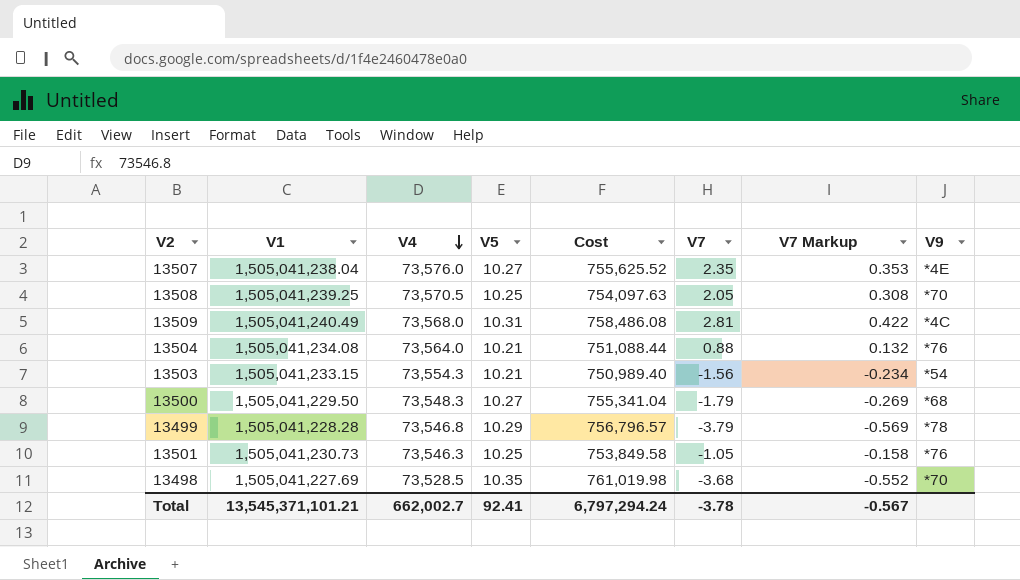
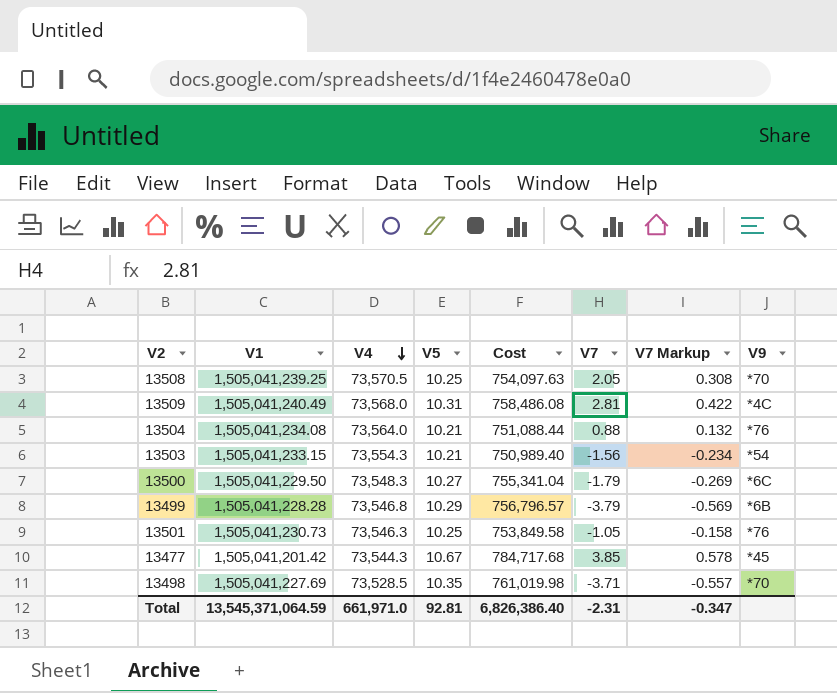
row 13507: 1,505,041,238.04 | 73,576.0 | 10.27 | 755,625.52 | 2.35 | 0.353 | *4E -> none
13500 | V9: *68 -> *6C
13499 | V9: *78 -> *6B
row 13477: none -> 1,505,041,201.42 | 73,544.3 | 10.67 | 784,717.68 | 3.85 | 0.578 | *45
13498 | V7: -3.68 -> -3.71
13498 | V7 Markup: -0.552 -> -0.557
Total | V1: 13,545,371,101.21 -> 13,545,371,064.59
Total | V4: 662,002.7 -> 661,971.0
Total | V5: 92.41 -> 92.81
Total | Cost: 6,797,294.24 -> 6,826,386.40
Total | V7: -3.78 -> -2.31
Total | V7 Markup: -0.567 -> -0.347

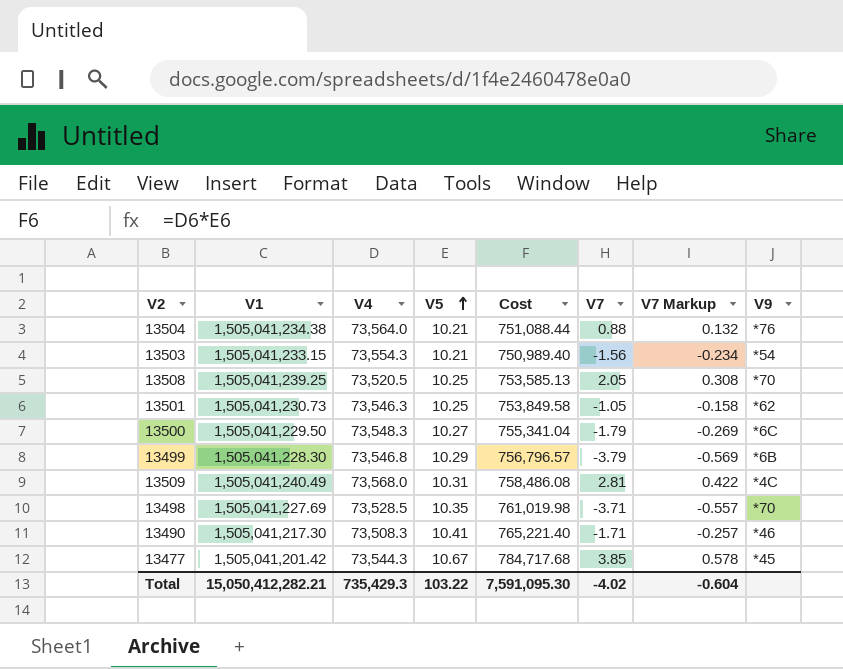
row order: V4 descending -> V5 ascending
13504 | V1: 1,505,041,234.08 -> 1,505,041,234.38
13508 | V4: 73,570.5 -> 73,520.5
13508 | Cost: 754,097.63 -> 753,585.13
13501 | V9: *76 -> *62
13499 | V1: 1,505,041,228.28 -> 1,505,041,228.30
row 13490: none -> 1,505,041,217.30 | 73,508.3 | 10.41 | 765,221.40 | -1.71 | -0.257 | *46
Total | V1: 13,545,371,064.59 -> 15,050,412,282.21
Total | V4: 661,971.0 -> 735,429.3
Total | V5: 92.81 -> 103.22
Total | Cost: 6,826,386.40 -> 7,591,095.30
Total | V7: -2.31 -> -4.02
Total | V7 Markup: -0.347 -> -0.604

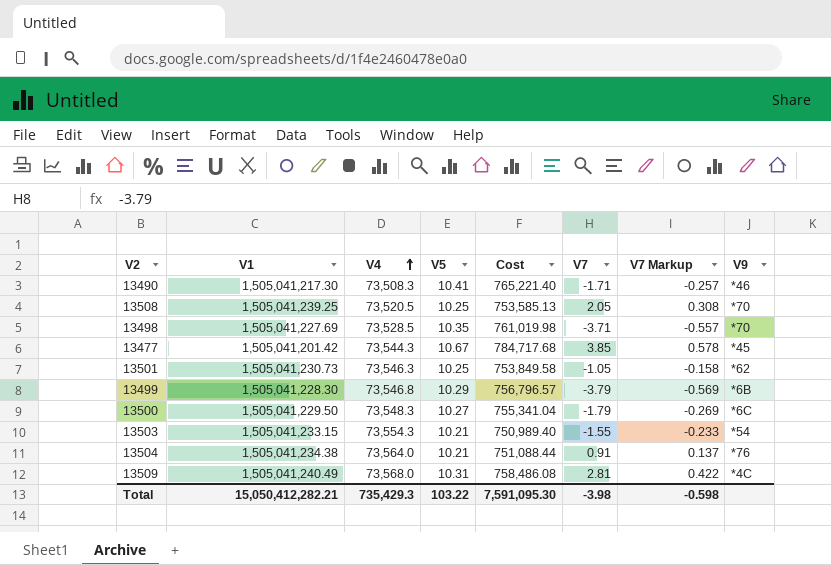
row order: V5 ascending -> V4 ascending
13503 | V7: -1.56 -> -1.55
13503 | V7 Markup: -0.234 -> -0.233
13504 | V7: 0.88 -> 0.91
13504 | V7 Markup: 0.132 -> 0.137
Total | V7: -4.02 -> -3.98
Total | V7 Markup: -0.604 -> -0.598

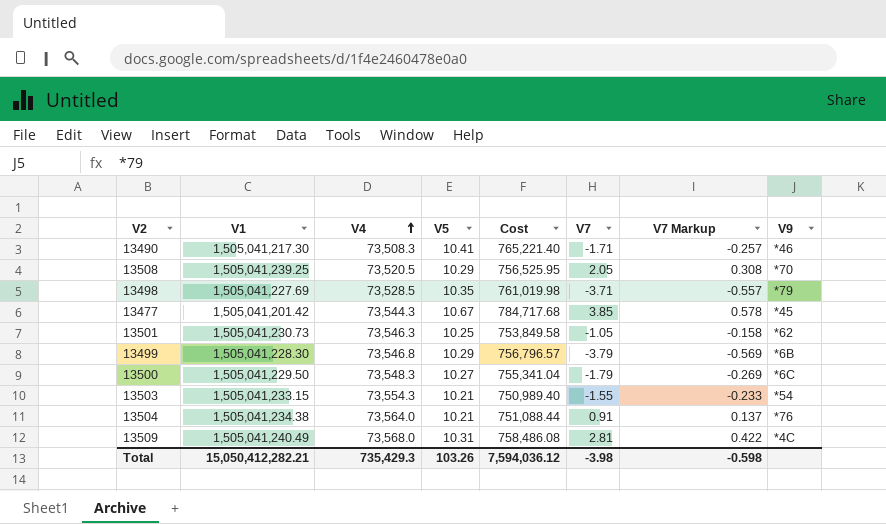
13508 | V5: 10.25 -> 10.29
13508 | Cost: 753,585.13 -> 756,525.95
13498 | V9: *70 -> *79
Total | V5: 103.22 -> 103.26
Total | Cost: 7,591,095.30 -> 7,594,036.12

